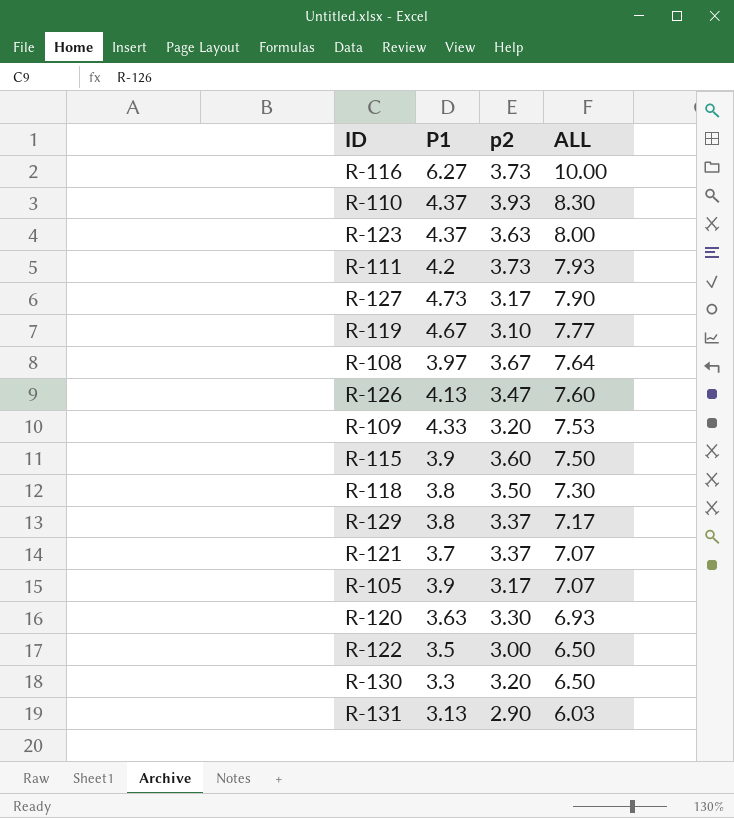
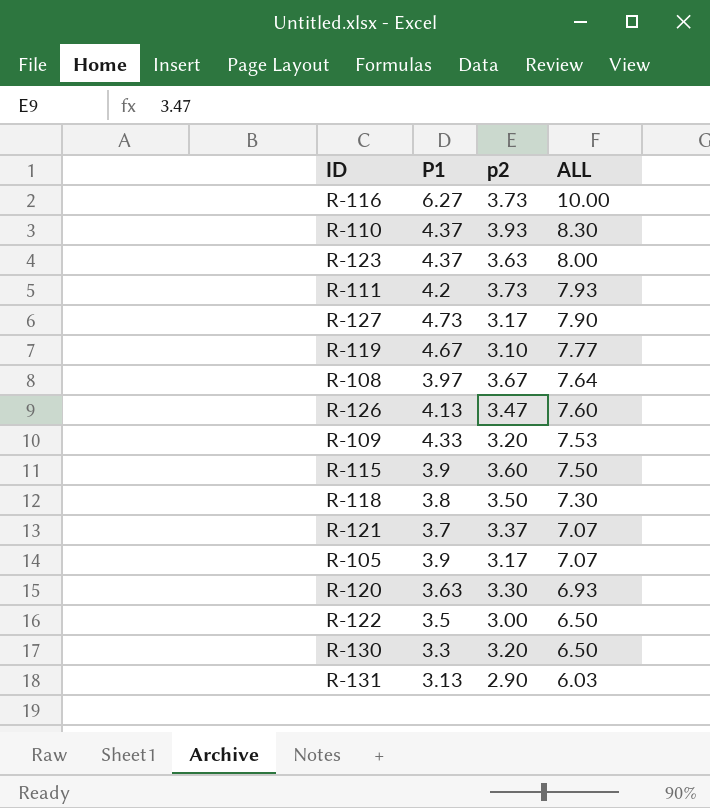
row R-129: 3.8 | 3.37 | 7.17 -> none

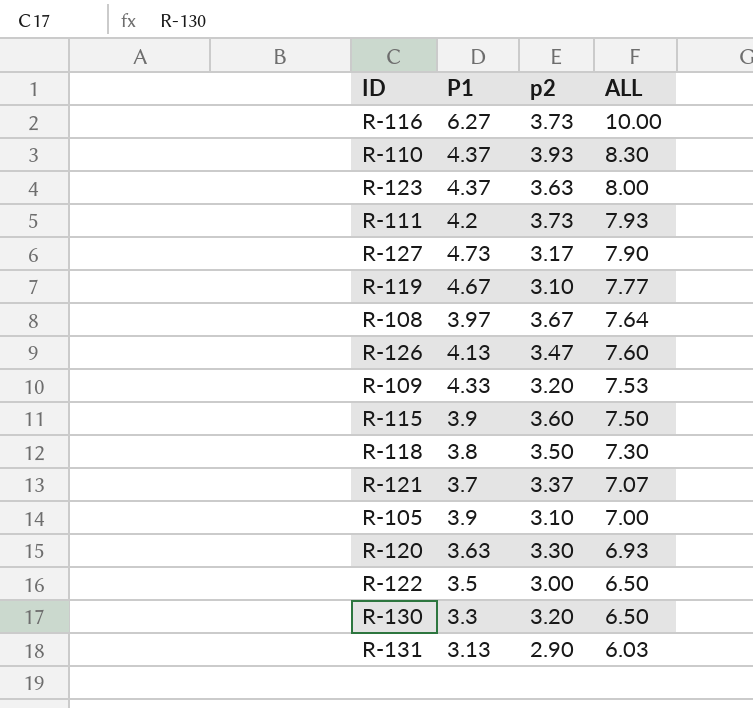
R-105 | p2: 3.17 -> 3.10
R-105 | ALL: 7.07 -> 7.00

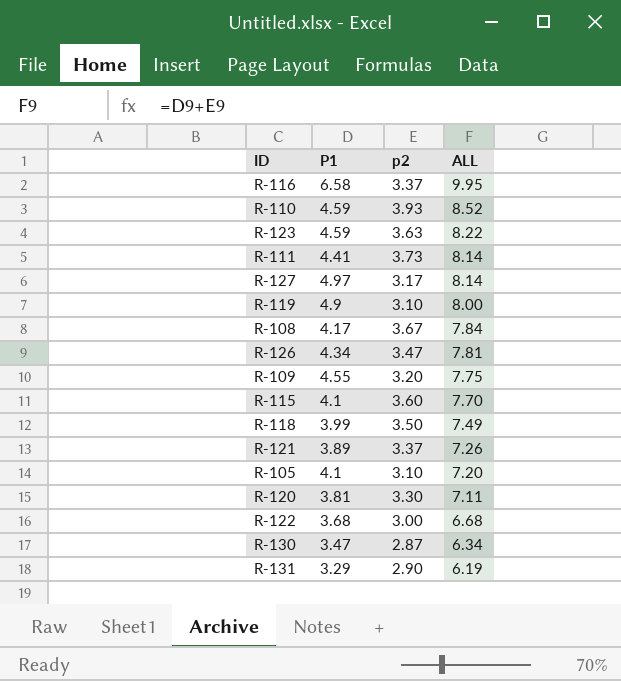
R-116 | P1: 6.27 -> 6.58
R-116 | p2: 3.73 -> 3.37
R-116 | ALL: 10.00 -> 9.95
R-110 | P1: 4.37 -> 4.59
R-110 | ALL: 8.30 -> 8.52
R-123 | P1: 4.37 -> 4.59
R-123 | ALL: 8.00 -> 8.22
R-111 | P1: 4.2 -> 4.41
R-111 | ALL: 7.93 -> 8.14
R-127 | P1: 4.73 -> 4.97
R-127 | ALL: 7.90 -> 8.14
R-119 | P1: 4.67 -> 4.9
R-119 | ALL: 7.77 -> 8.00
R-108 | P1: 3.97 -> 4.17
R-108 | ALL: 7.64 -> 7.84
R-126 | P1: 4.13 -> 4.34
R-126 | ALL: 7.60 -> 7.81
R-109 | P1: 4.33 -> 4.55
R-109 | ALL: 7.53 -> 7.75
R-115 | P1: 3.9 -> 4.1
R-115 | ALL: 7.50 -> 7.70
R-118 | P1: 3.8 -> 3.99
R-118 | ALL: 7.30 -> 7.49
R-121 | P1: 3.7 -> 3.89
R-121 | ALL: 7.07 -> 7.26
R-105 | P1: 3.9 -> 4.1
R-105 | ALL: 7.00 -> 7.20
R-120 | P1: 3.63 -> 3.81
R-120 | ALL: 6.93 -> 7.11
R-122 | P1: 3.5 -> 3.68
R-122 | ALL: 6.50 -> 6.68
R-130 | P1: 3.3 -> 3.47
R-130 | p2: 3.20 -> 2.87
R-130 | ALL: 6.50 -> 6.34
R-131 | P1: 3.13 -> 3.29
R-131 | ALL: 6.03 -> 6.19

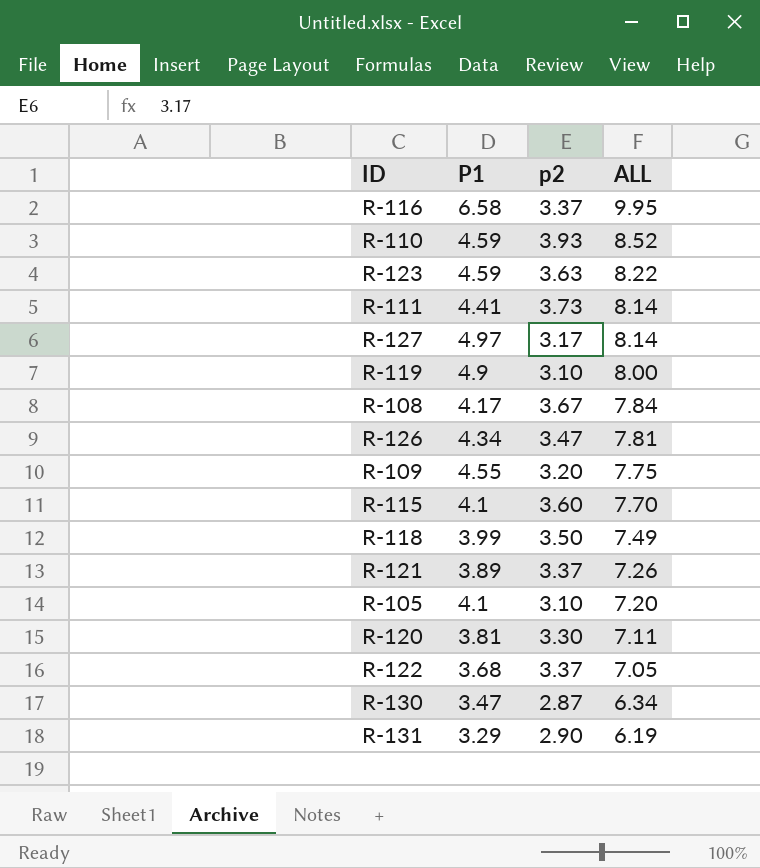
R-122 | p2: 3.00 -> 3.37
R-122 | ALL: 6.68 -> 7.05

